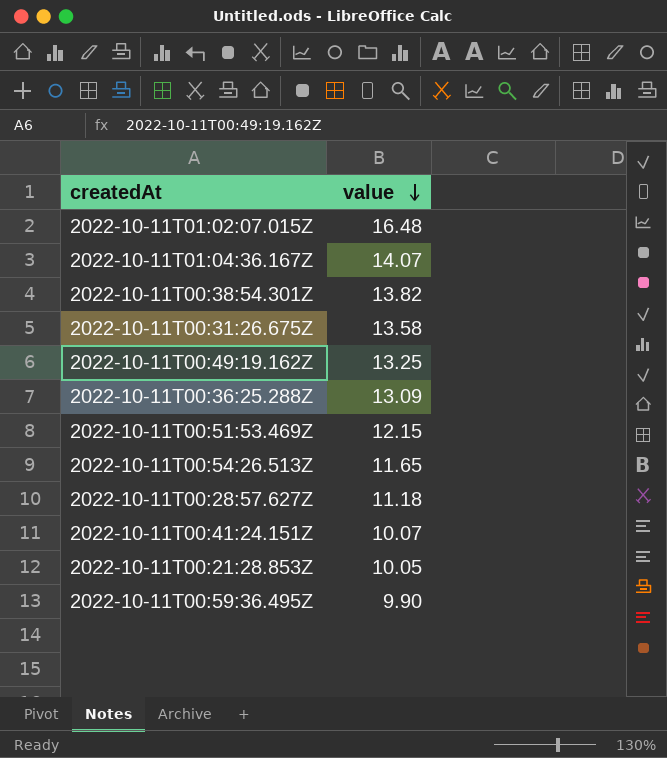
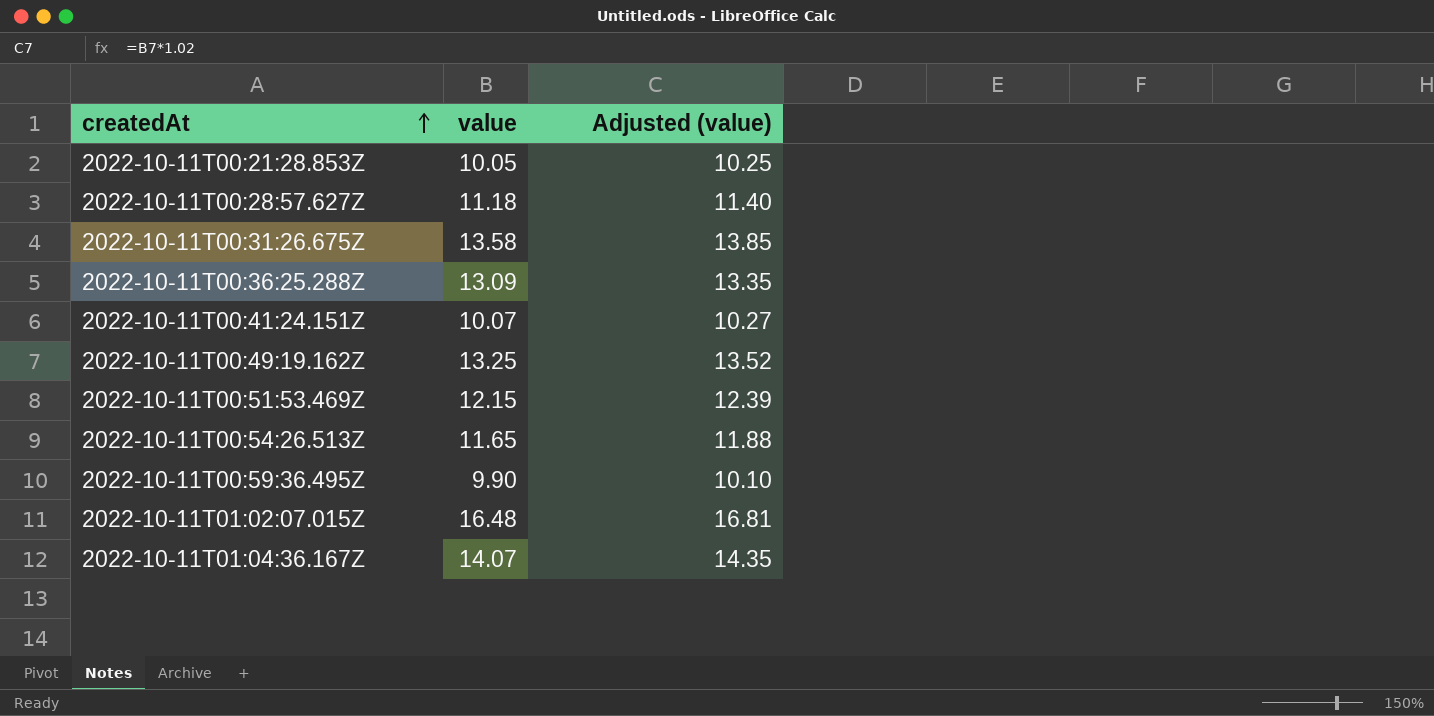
row order: value descending -> createdAt ascending
column Adjusted (value) | formula: none -> [value] * 1.02
row 2022-10-11T00:38:54.301Z: 13.82 -> none

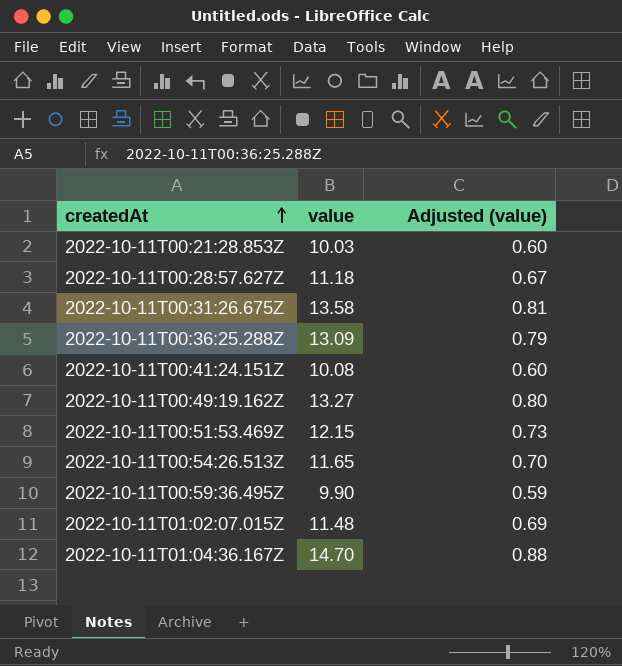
column Adjusted (value) | formula: [value] * 1.02 -> [value] * 0.06
2022-10-11T00:21:28.853Z | value: 10.05 -> 10.03
2022-10-11T00:41:24.151Z | value: 10.07 -> 10.08
2022-10-11T00:49:19.162Z | value: 13.25 -> 13.27
2022-10-11T01:02:07.015Z | value: 16.48 -> 11.48
2022-10-11T01:04:36.167Z | value: 14.07 -> 14.70

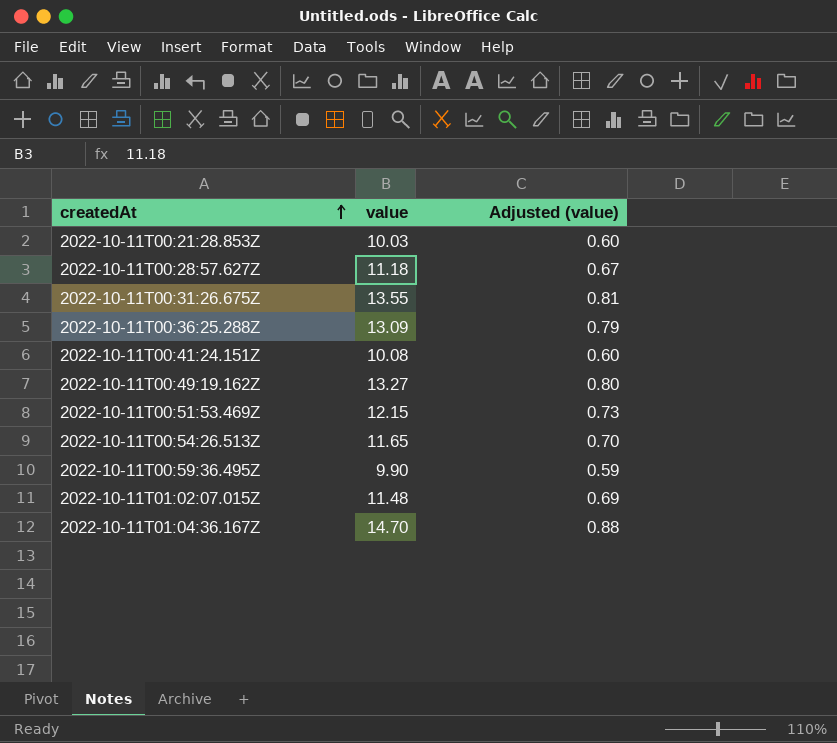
2022-10-11T00:31:26.675Z | value: 13.58 -> 13.55

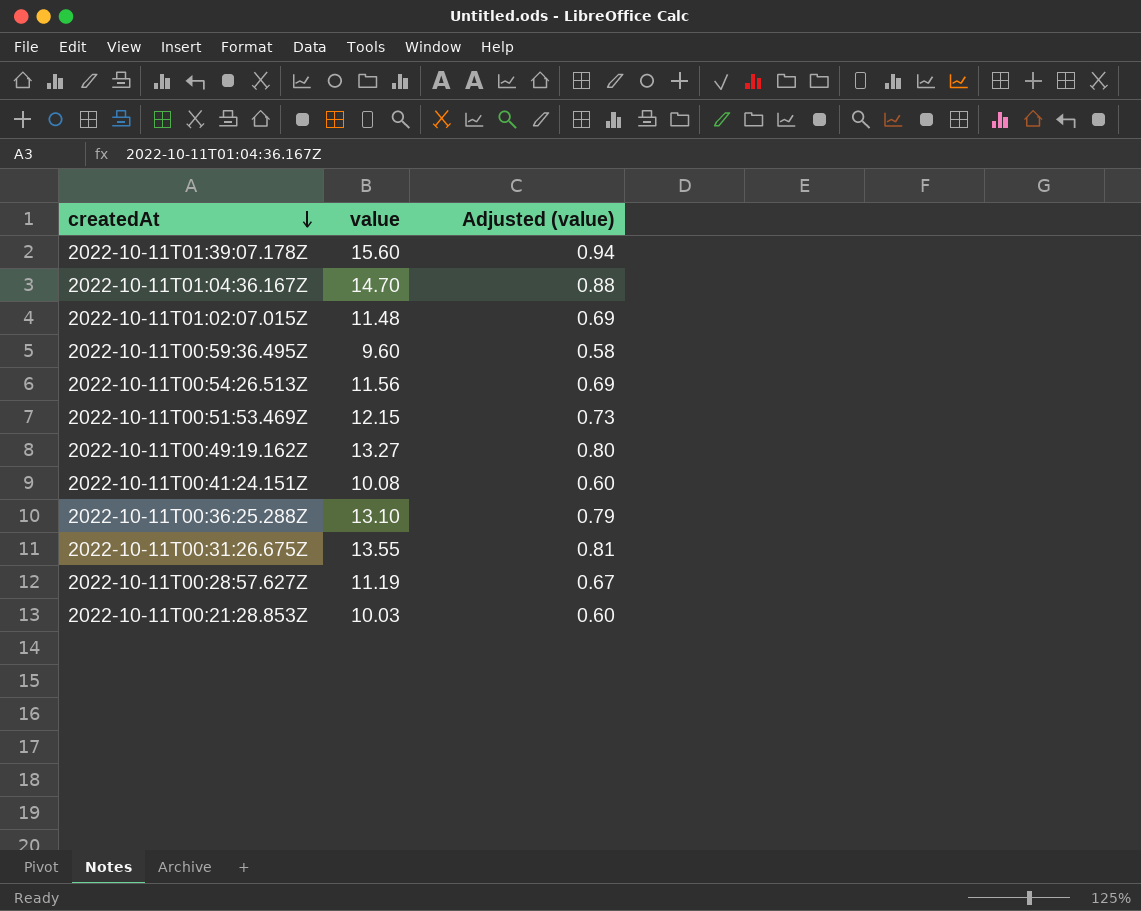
row order: createdAt ascending -> createdAt descending
row 2022-10-11T01:39:07.178Z: none -> 15.60 | 0.94
2022-10-11T00:59:36.495Z | value: 9.90 -> 9.60
2022-10-11T00:59:36.495Z | Adjusted (value): 0.59 -> 0.58
2022-10-11T00:54:26.513Z | value: 11.65 -> 11.56
2022-10-11T00:54:26.513Z | Adjusted (value): 0.70 -> 0.69
2022-10-11T00:36:25.288Z | value: 13.09 -> 13.10
2022-10-11T00:28:57.627Z | value: 11.18 -> 11.19

